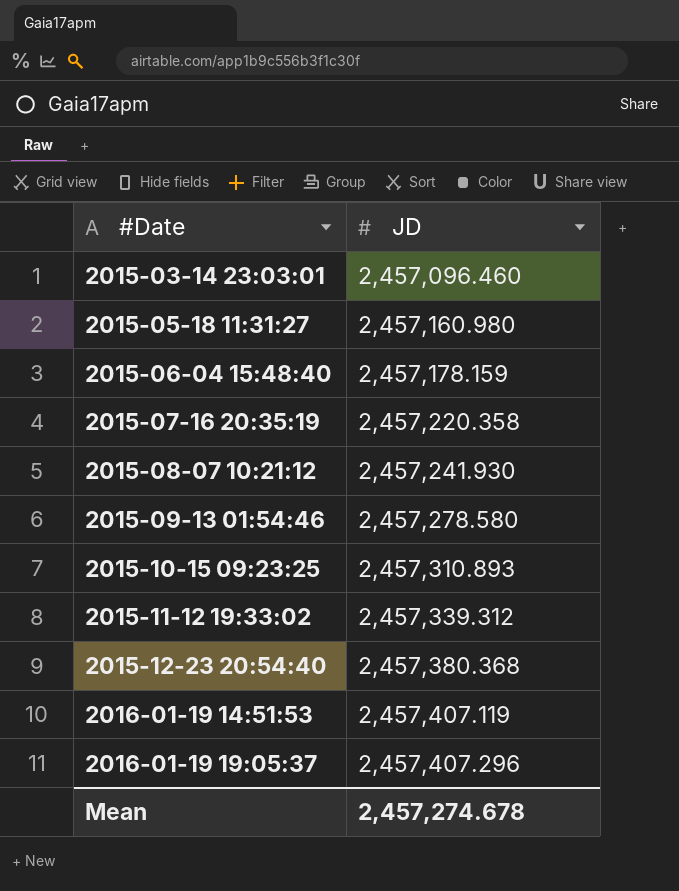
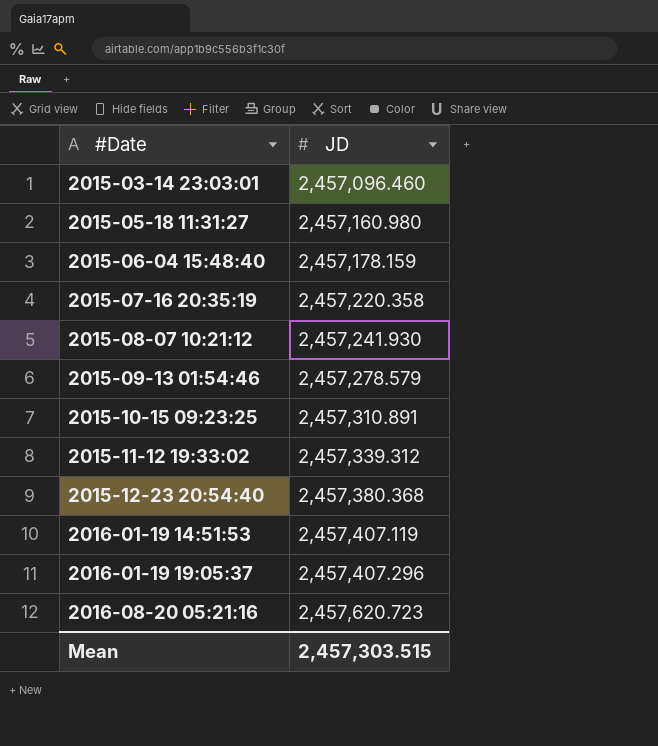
2015-09-13 01:54:46 | JD: 2,457,278.580 -> 2,457,278.579
2015-10-15 09:23:25 | JD: 2,457,310.893 -> 2,457,310.891
row 2016-08-20 05:21:16: none -> 2,457,620.723
Mean | JD: 2,457,274.678 -> 2,457,303.515

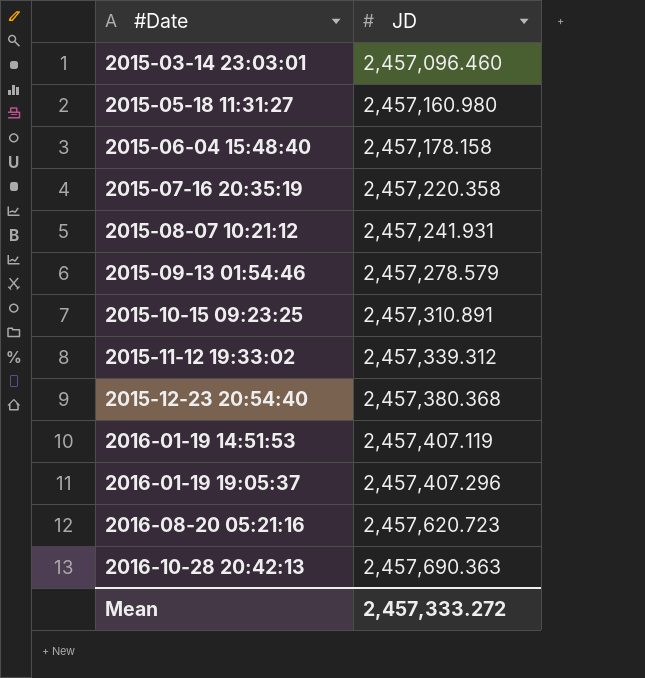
2015-06-04 15:48:40 | JD: 2,457,178.159 -> 2,457,178.158
2015-08-07 10:21:12 | JD: 2,457,241.930 -> 2,457,241.931
row 2016-10-28 20:42:13: none -> 2,457,690.363
Mean | JD: 2,457,303.515 -> 2,457,333.272

